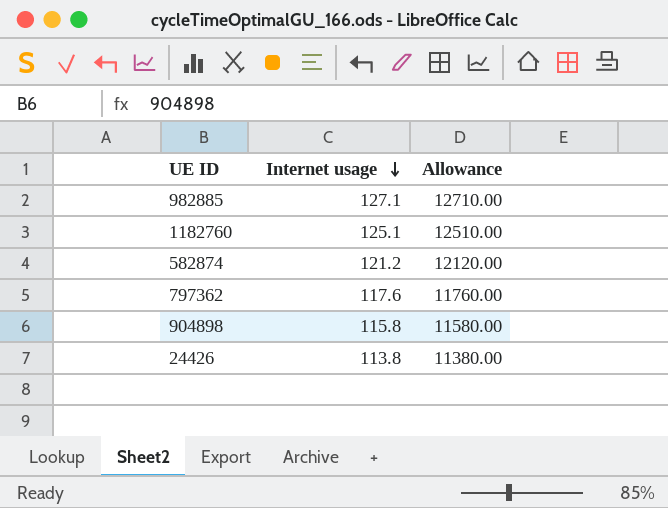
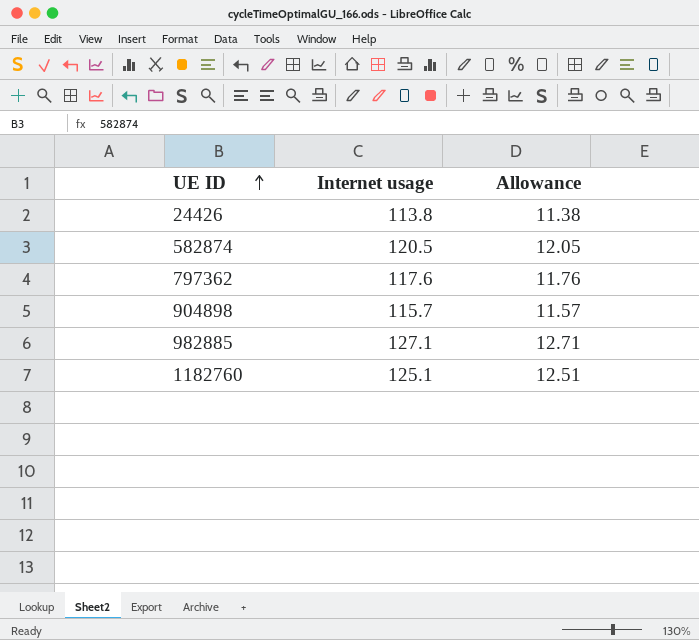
row order: Internet usage descending -> UE ID ascending
column Allowance | formula: [Internet usage] * 100 -> [Internet usage] * 0.1
582874 | Internet usage: 121.2 -> 120.5
904898 | Internet usage: 115.8 -> 115.7

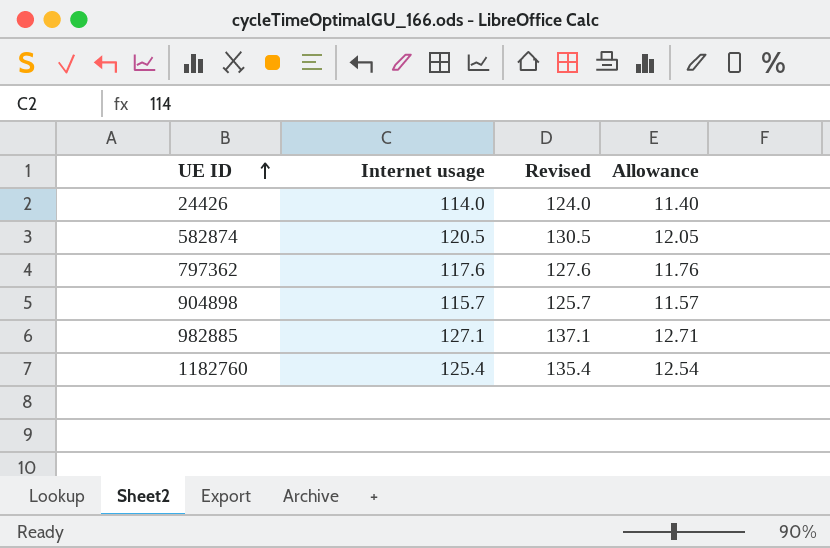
column Revised | formula: none -> [Internet usage] + 10
24426 | Internet usage: 113.8 -> 114.0
24426 | Allowance: 11.38 -> 11.40
1182760 | Internet usage: 125.1 -> 125.4
1182760 | Allowance: 12.51 -> 12.54

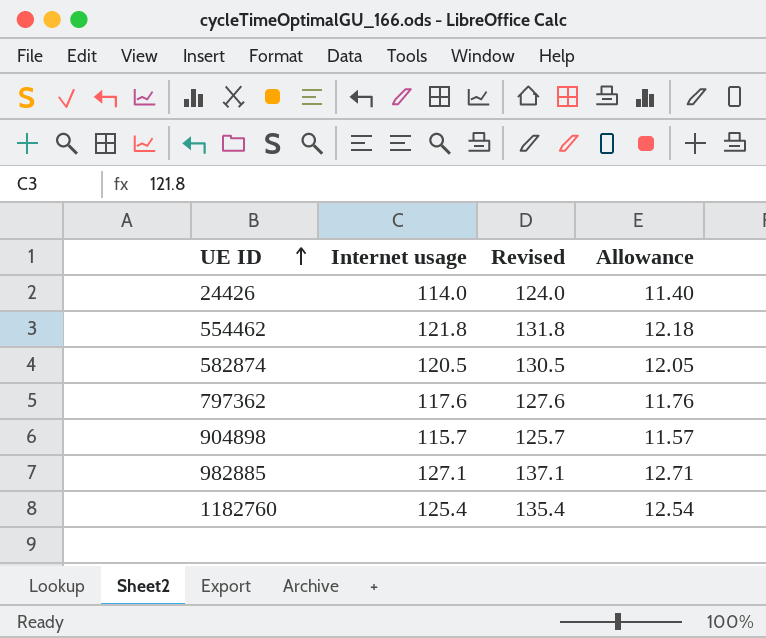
row 554462: none -> 121.8 | 131.8 | 12.18

